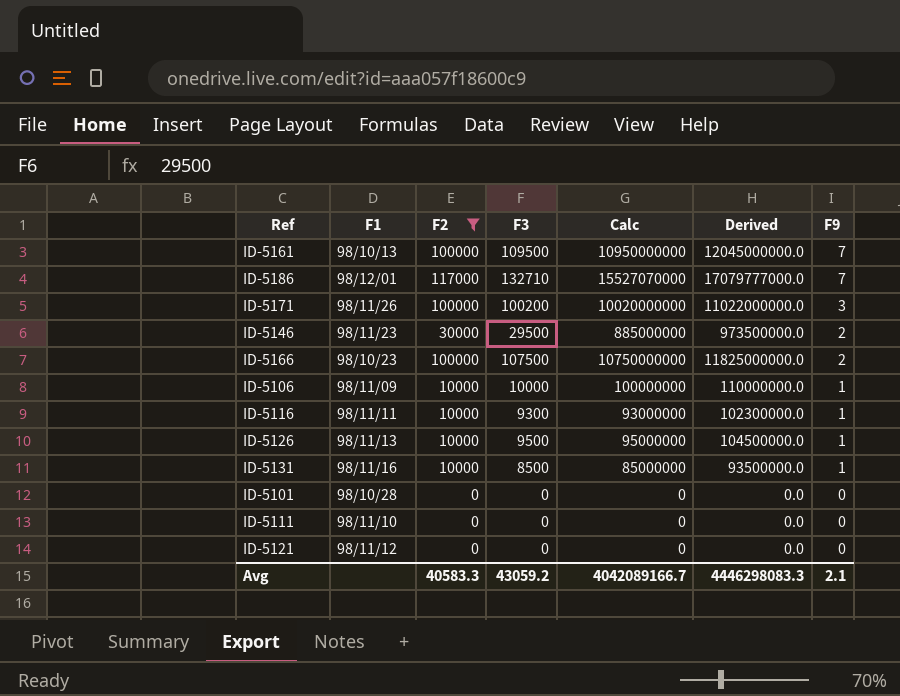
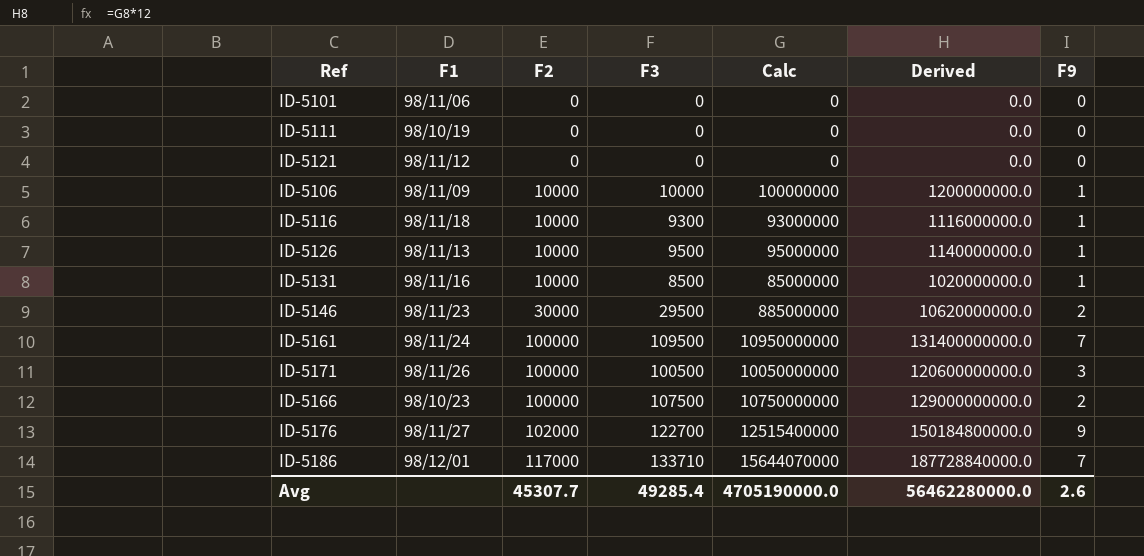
filter: F2 != 102000 -> none
row order: F9 descending -> F2 ascending
column Derived | formula: [Calc] * 1.1 -> [Calc] * 12
ID-5101 | F1: 98/10/28 -> 98/11/06
ID-5111 | F1: 98/11/10 -> 98/10/19
ID-5116 | F1: 98/11/11 -> 98/11/18
ID-5161 | F1: 98/10/13 -> 98/11/24
ID-5171 | F3: 100200 -> 100500
ID-5171 | Calc: 10020000000 -> 10050000000
ID-5186 | F3: 132710 -> 133710
ID-5186 | Calc: 15527070000 -> 15644070000
Avg | F2: 40583.3 -> 45307.7
Avg | F3: 43059.2 -> 49285.4
Avg | Calc: 4042089166.7 -> 4705190000.0
Avg | Derived: 4446298083.3 -> 56462280000.0
Avg | F9: 2.1 -> 2.6

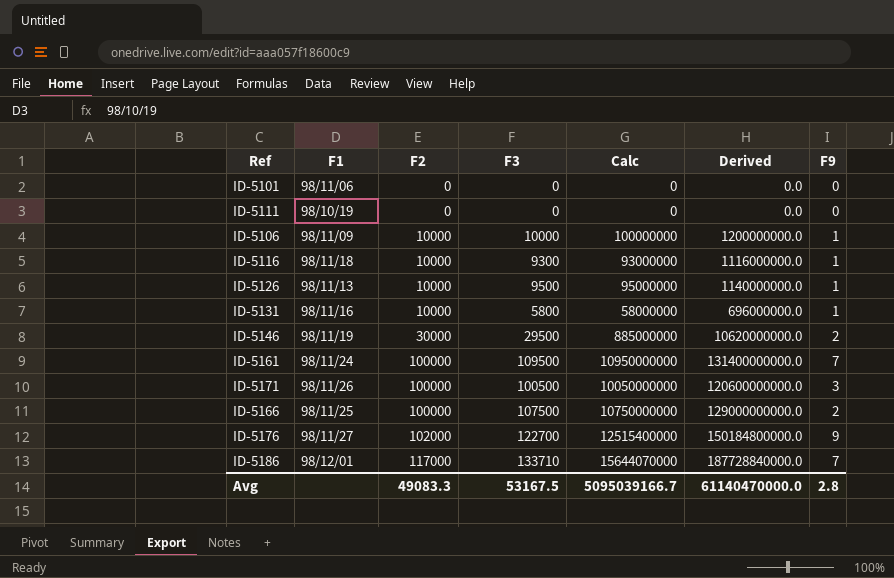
row ID-5121: 98/11/12 | 0 | 0 | 0 | 0.0 | 0 -> none
ID-5131 | F3: 8500 -> 5800
ID-5131 | Calc: 85000000 -> 58000000
ID-5131 | Derived: 1020000000.0 -> 696000000.0
ID-5146 | F1: 98/11/23 -> 98/11/19
ID-5166 | F1: 98/10/23 -> 98/11/25
Avg | F2: 45307.7 -> 49083.3
Avg | F3: 49285.4 -> 53167.5
Avg | Calc: 4705190000.0 -> 5095039166.7
Avg | Derived: 56462280000.0 -> 61140470000.0
Avg | F9: 2.6 -> 2.8

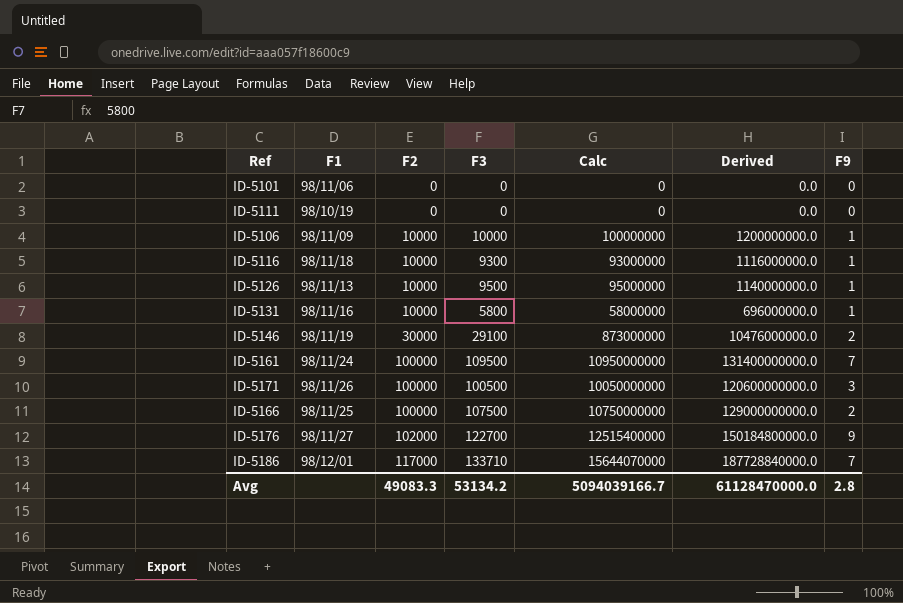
ID-5146 | F3: 29500 -> 29100
ID-5146 | Calc: 885000000 -> 873000000
ID-5146 | Derived: 10620000000.0 -> 10476000000.0
Avg | F3: 53167.5 -> 53134.2
Avg | Calc: 5095039166.7 -> 5094039166.7
Avg | Derived: 61140470000.0 -> 61128470000.0

